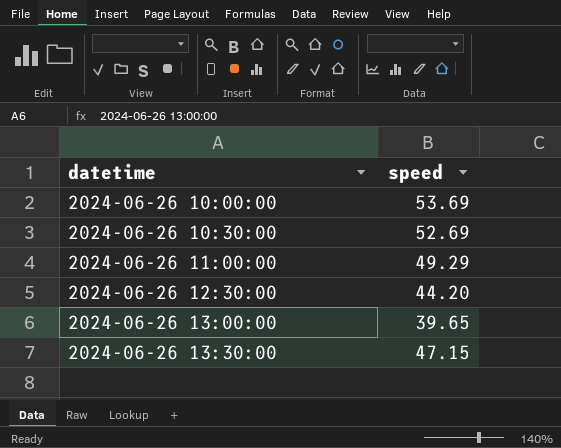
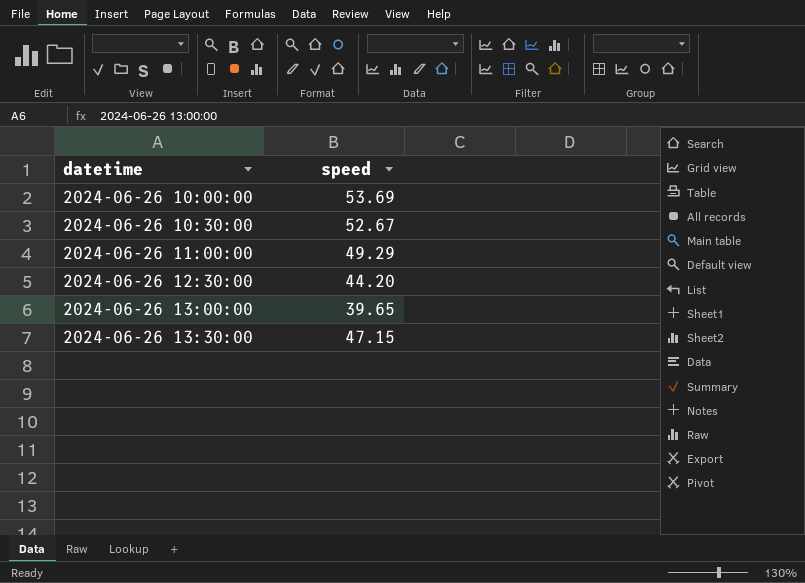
2024-06-26 10:30:00 | speed: 52.69 -> 52.67

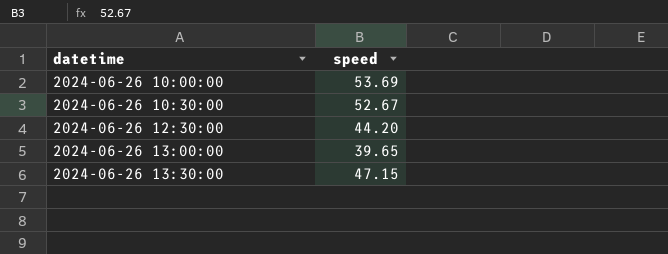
row 2024-06-26 11:00:00: 49.29 -> none

